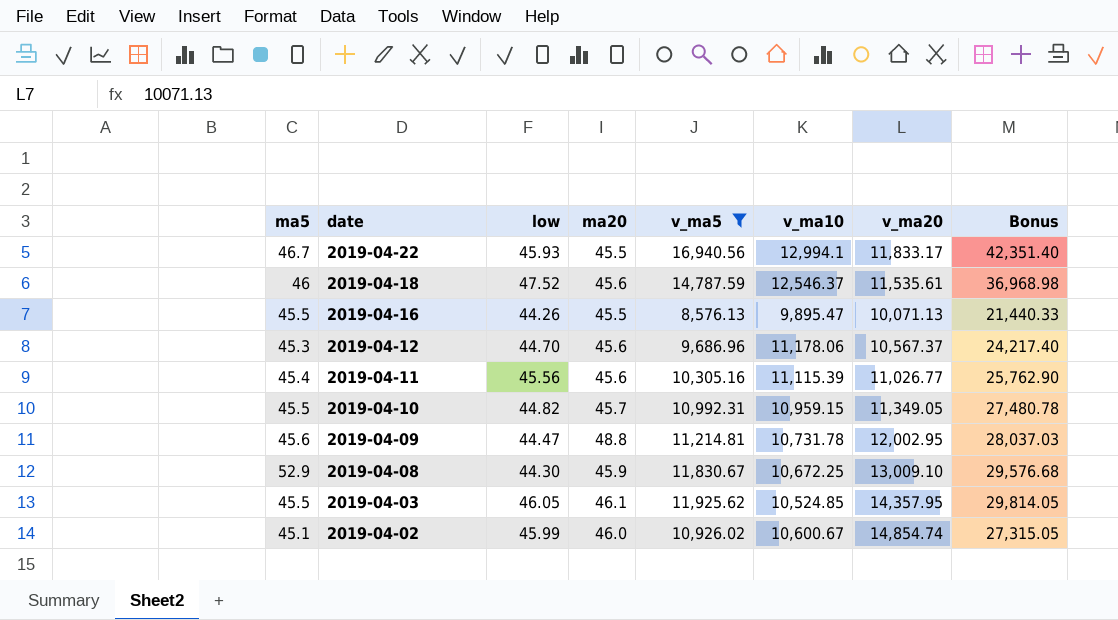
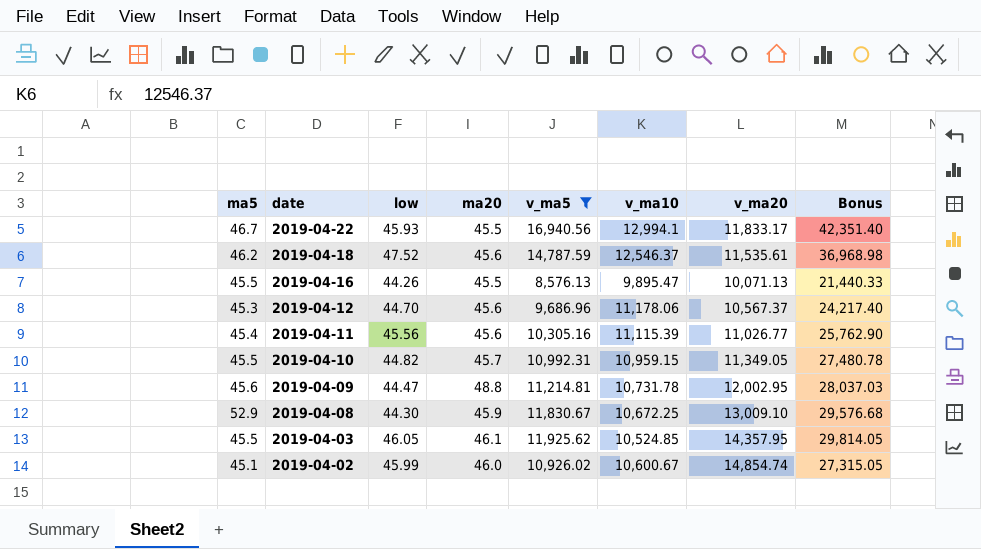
2019-04-18 | ma5: 46 -> 46.2

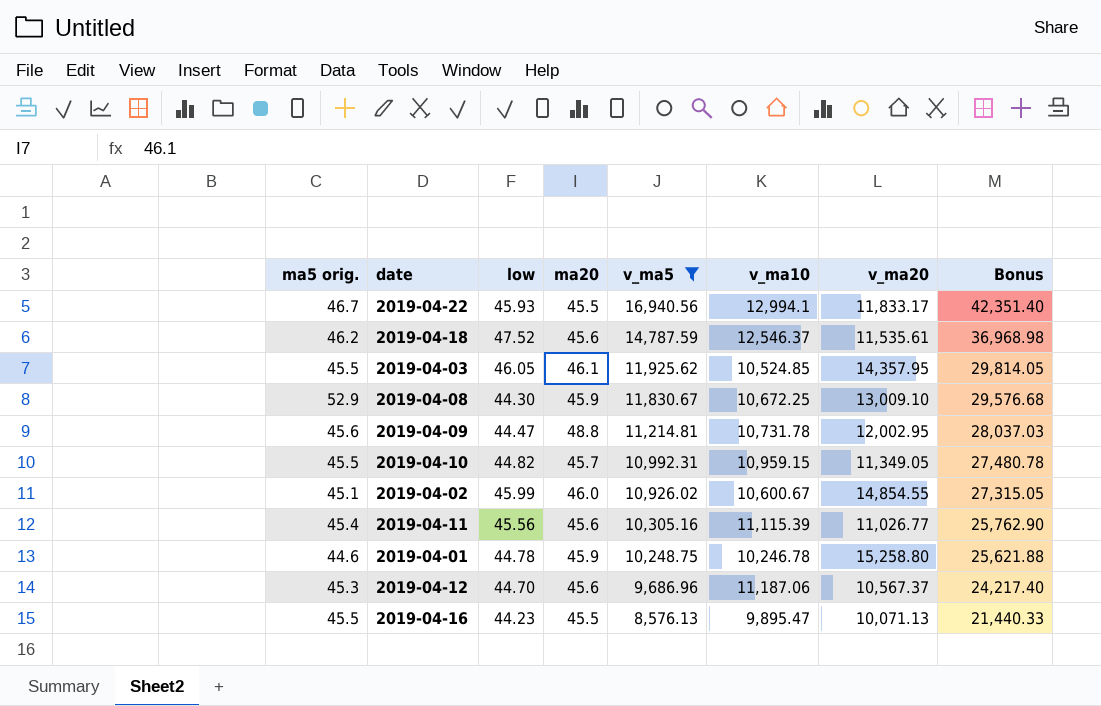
row order: date descending -> v_ma5 descending
column name: ma5 -> ma5 orig.
2019-04-02 | v_ma20: 14,854.74 -> 14,854.55
row 2019-04-01: none -> 44.6 | 44.78 | 45.9 | 10,248.75 | 10,246.78 | 15,258.80 | 25,621.88
2019-04-12 | v_ma10: 11,178.06 -> 11,187.06
2019-04-16 | low: 44.26 -> 44.23

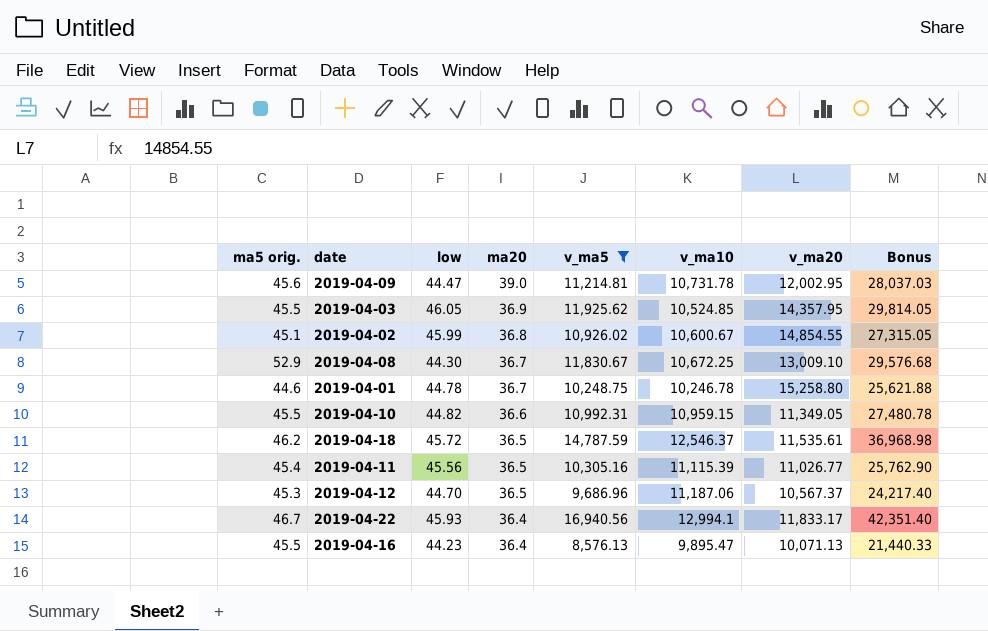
row order: v_ma5 descending -> ma20 descending
2019-04-09 | ma20: 48.8 -> 39.0
2019-04-03 | ma20: 46.1 -> 36.9
2019-04-02 | ma20: 46.0 -> 36.8
2019-04-08 | ma20: 45.9 -> 36.7
2019-04-01 | ma20: 45.9 -> 36.7
2019-04-10 | ma20: 45.7 -> 36.6
2019-04-18 | low: 47.52 -> 45.72
2019-04-18 | ma20: 45.6 -> 36.5
2019-04-11 | ma20: 45.6 -> 36.5
2019-04-12 | ma20: 45.6 -> 36.5
2019-04-22 | ma20: 45.5 -> 36.4
2019-04-16 | ma20: 45.5 -> 36.4

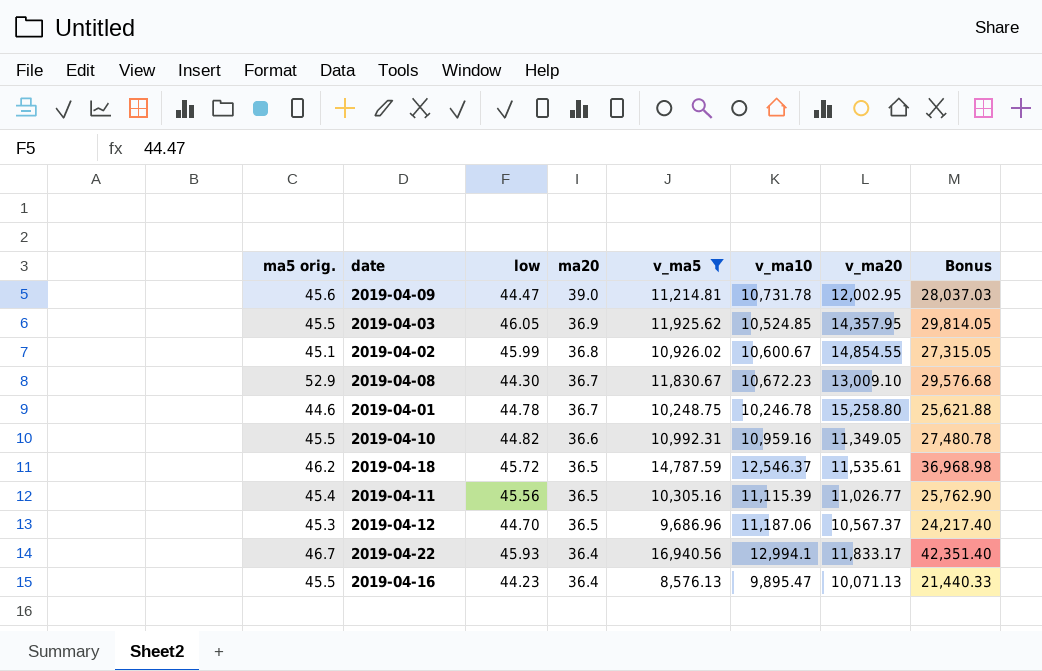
2019-04-08 | v_ma10: 10,672.25 -> 10,672.23
2019-04-10 | v_ma10: 10,959.15 -> 10,959.16

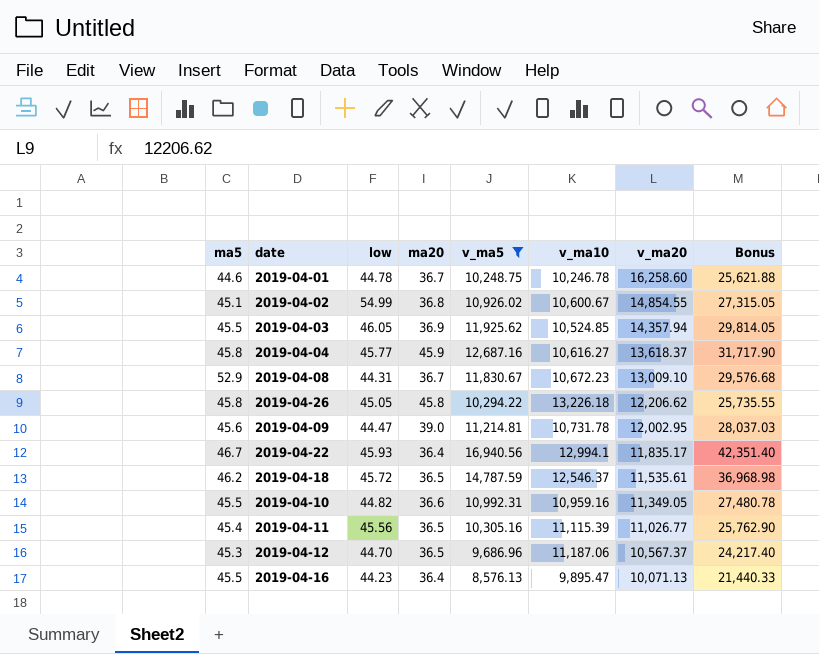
row order: ma20 descending -> v_ma20 descending
column name: ma5 orig. -> ma5
2019-04-01 | v_ma20: 15,258.80 -> 16,258.60
2019-04-02 | low: 45.99 -> 54.99
2019-04-03 | v_ma20: 14,357.95 -> 14,357.94
row 2019-04-04: none -> 45.8 | 45.77 | 45.9 | 12,687.16 | 10,616.27 | 13,618.37 | 31,717.90
2019-04-08 | low: 44.30 -> 44.31
row 2019-04-26: none -> 45.8 | 45.05 | 45.8 | 10,294.22 | 13,226.18 | 12,206.62 | 25,735.55
2019-04-22 | v_ma20: 11,833.17 -> 11,835.17

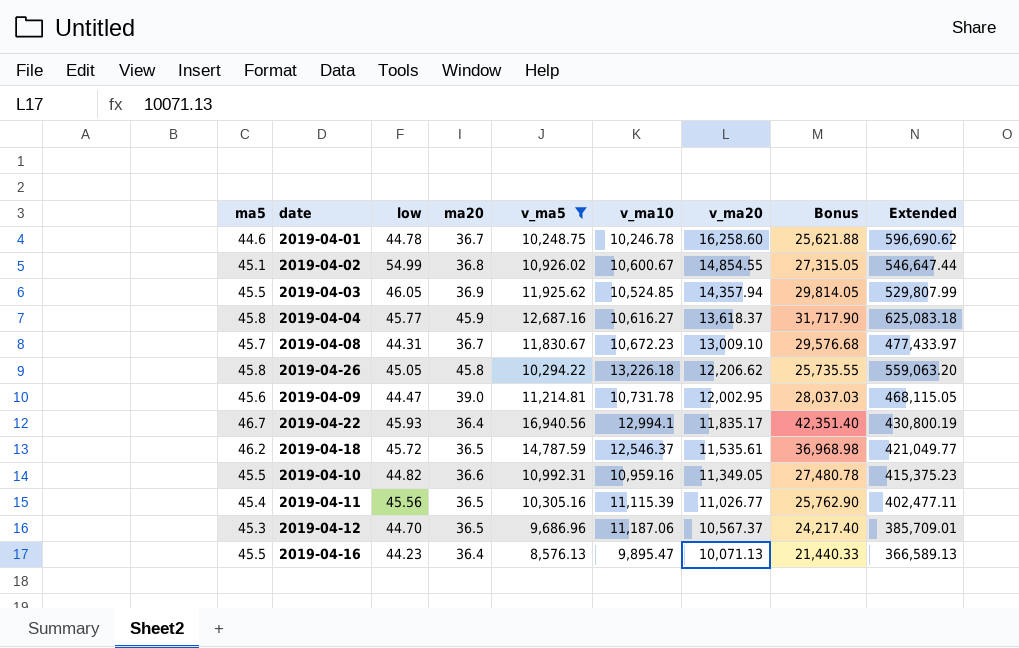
column Extended | formula: none -> [ma20] * [v_ma20]
2019-04-08 | ma5: 52.9 -> 45.7

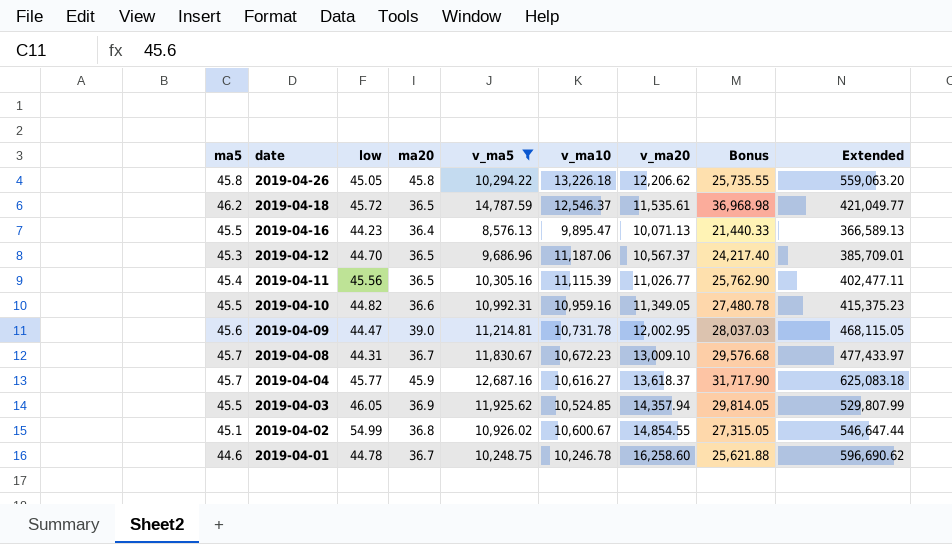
row order: v_ma20 descending -> date descending
row 2019-04-22: 46.7 | 45.93 | 36.4 | 16,940.56 | 12,994.1 | 11,835.17 | 42,351.40 | 430,800.19 -> none
2019-04-04 | ma5: 45.8 -> 45.7

